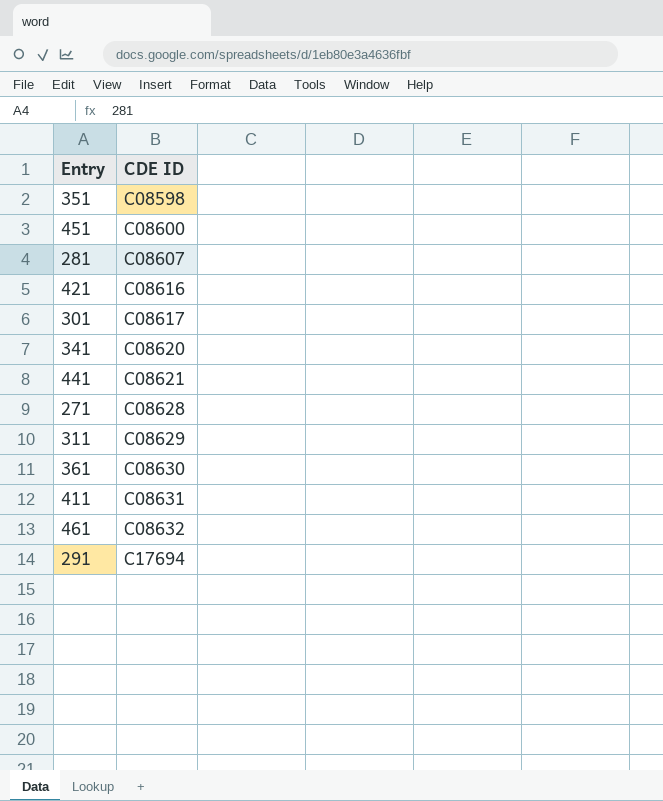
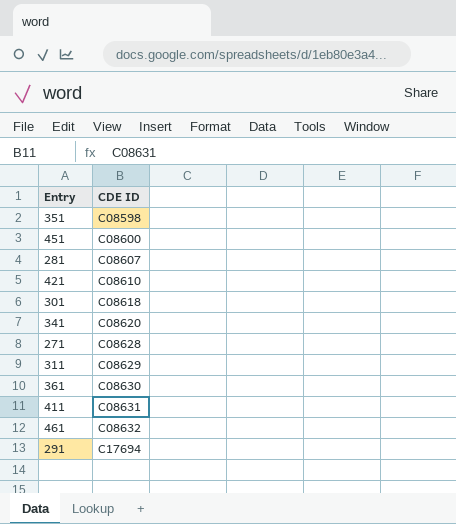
row 441: C08621 -> none
421 | CDE ID: C08616 -> C08610
301 | CDE ID: C08617 -> C08618

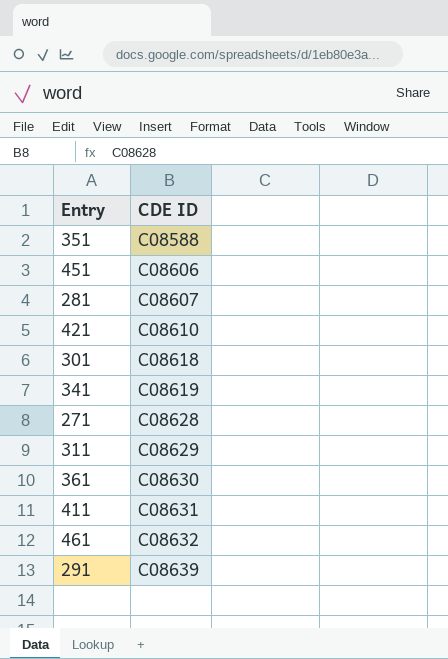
351 | CDE ID: C08598 -> C08588
451 | CDE ID: C08600 -> C08606
341 | CDE ID: C08620 -> C08619
291 | CDE ID: C17694 -> C08639

